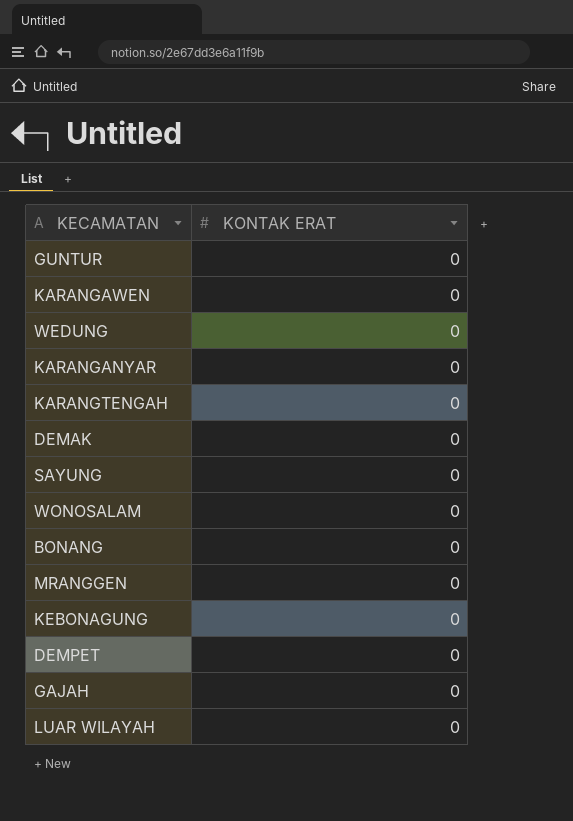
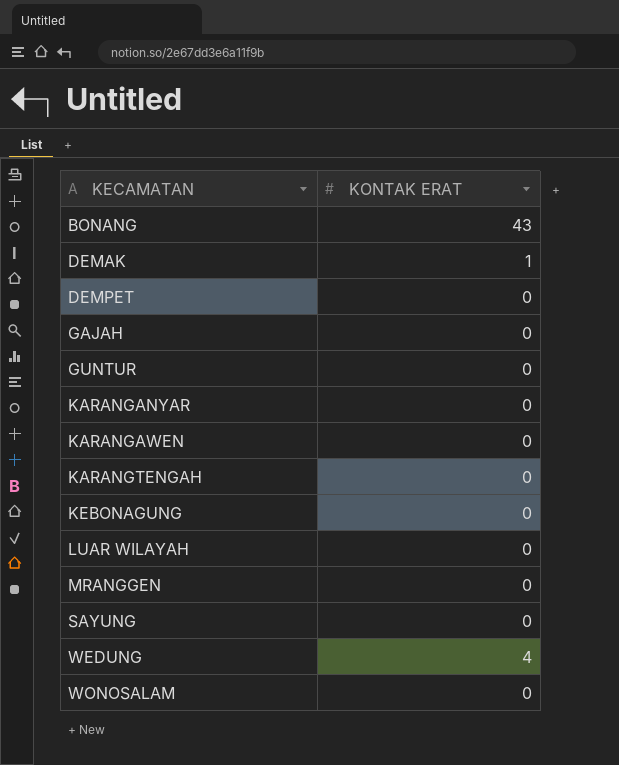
row order: none -> KECAMATAN ascending
BONANG | KONTAK ERAT: 0 -> 43
DEMAK | KONTAK ERAT: 0 -> 1
WEDUNG | KONTAK ERAT: 0 -> 4

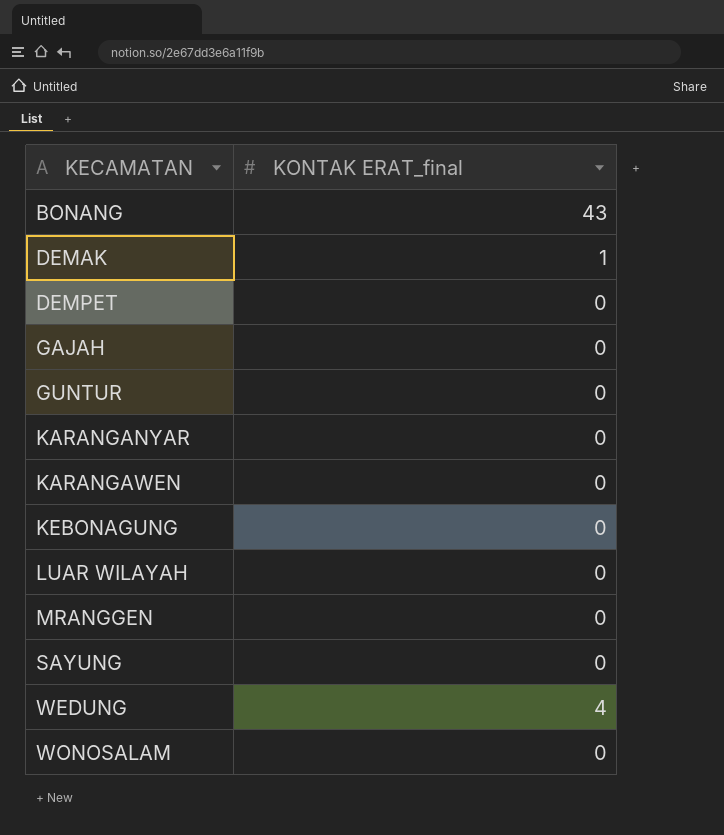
column name: KONTAK ERAT -> KONTAK ERAT_final
row KARANGTENGAH: 0 -> none

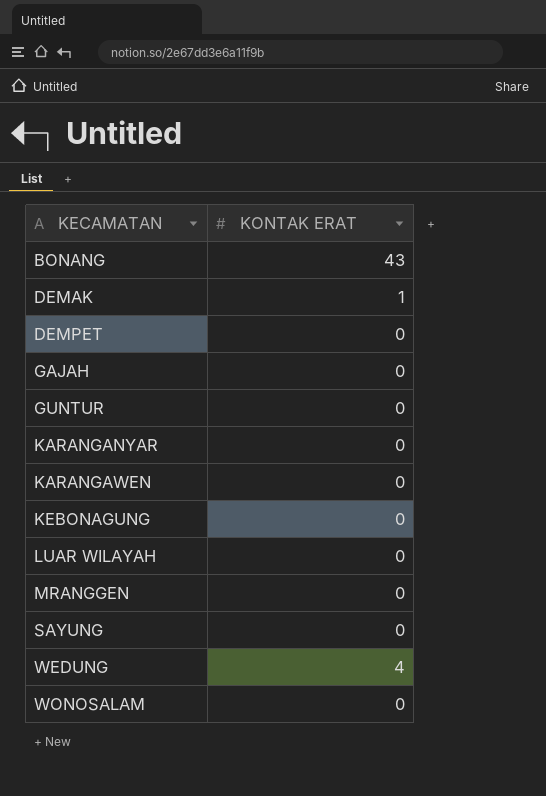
column name: KONTAK ERAT_final -> KONTAK ERAT

